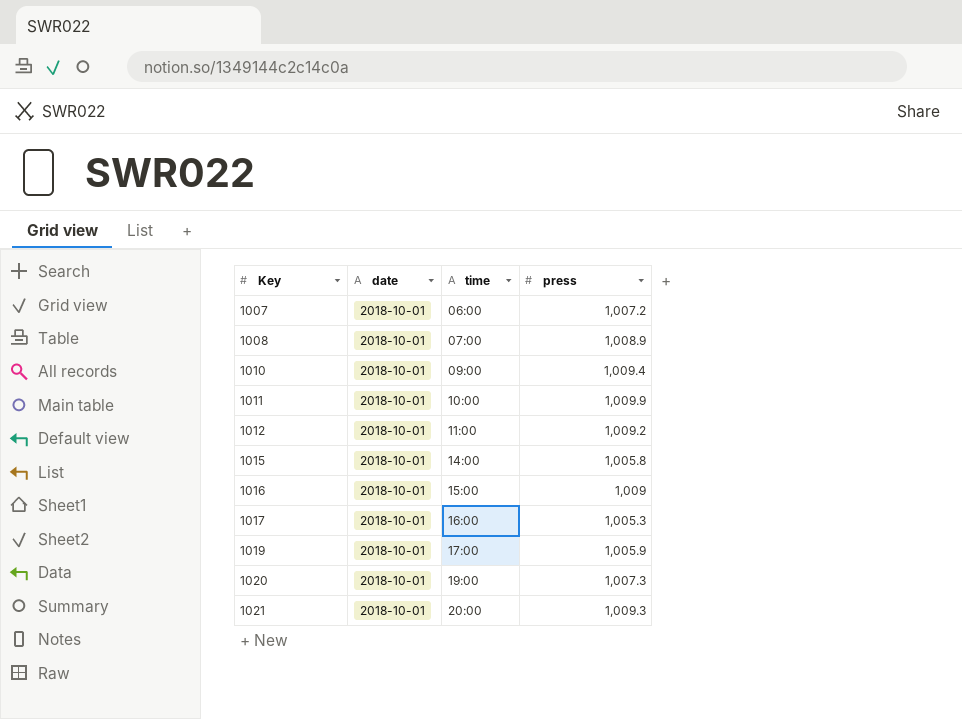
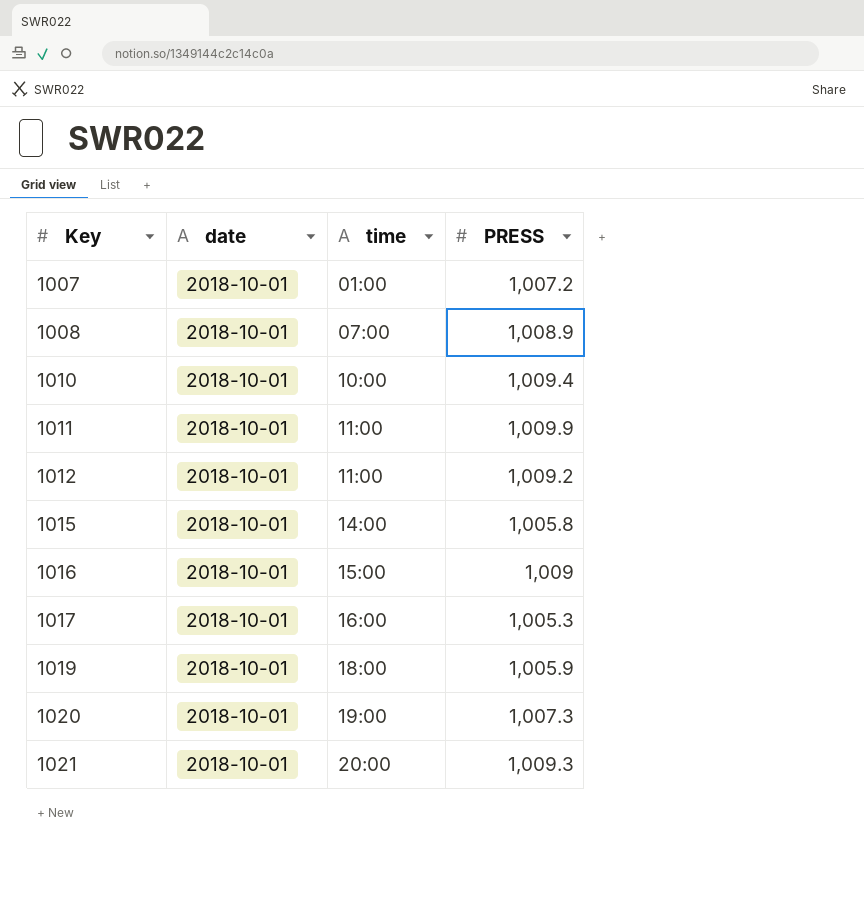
column name: press -> PRESS
1007 | time: 06:00 -> 01:00
1010 | time: 09:00 -> 10:00
1011 | time: 10:00 -> 11:00
1019 | time: 17:00 -> 18:00

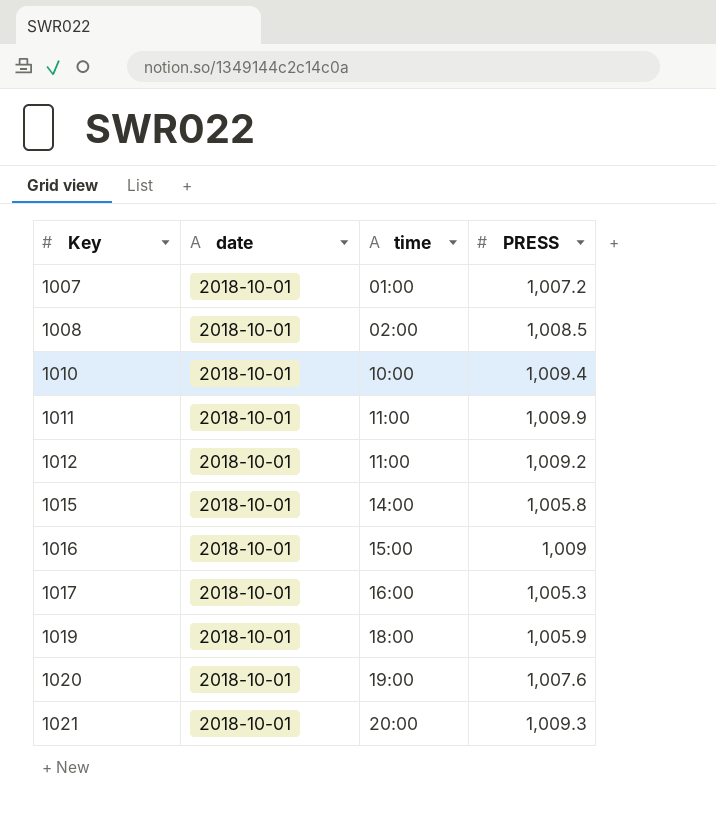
1008 | time: 07:00 -> 02:00
1008 | PRESS: 1,008.9 -> 1,008.5
1020 | PRESS: 1,007.3 -> 1,007.6

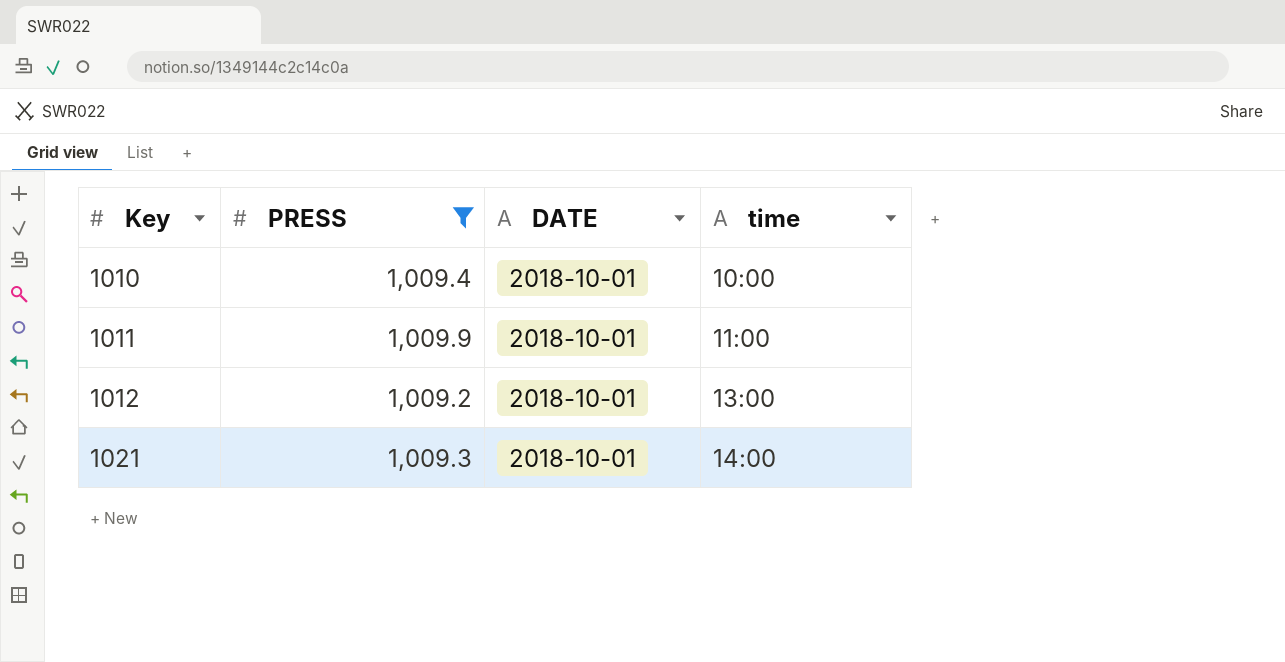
filter: none -> PRESS >= 1,009.2
column PRESS | position: 4 -> 2
column name: date -> DATE
1012 | time: 11:00 -> 13:00
1021 | time: 20:00 -> 14:00

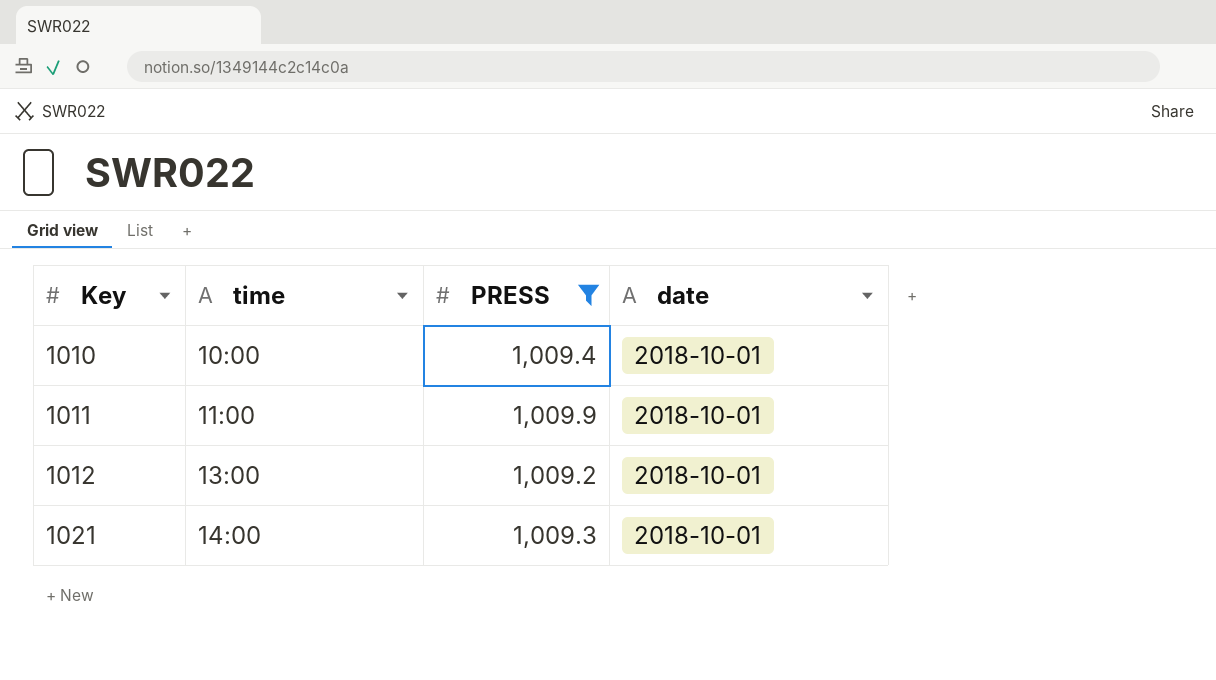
column time | position: 4 -> 2
column name: DATE -> date

